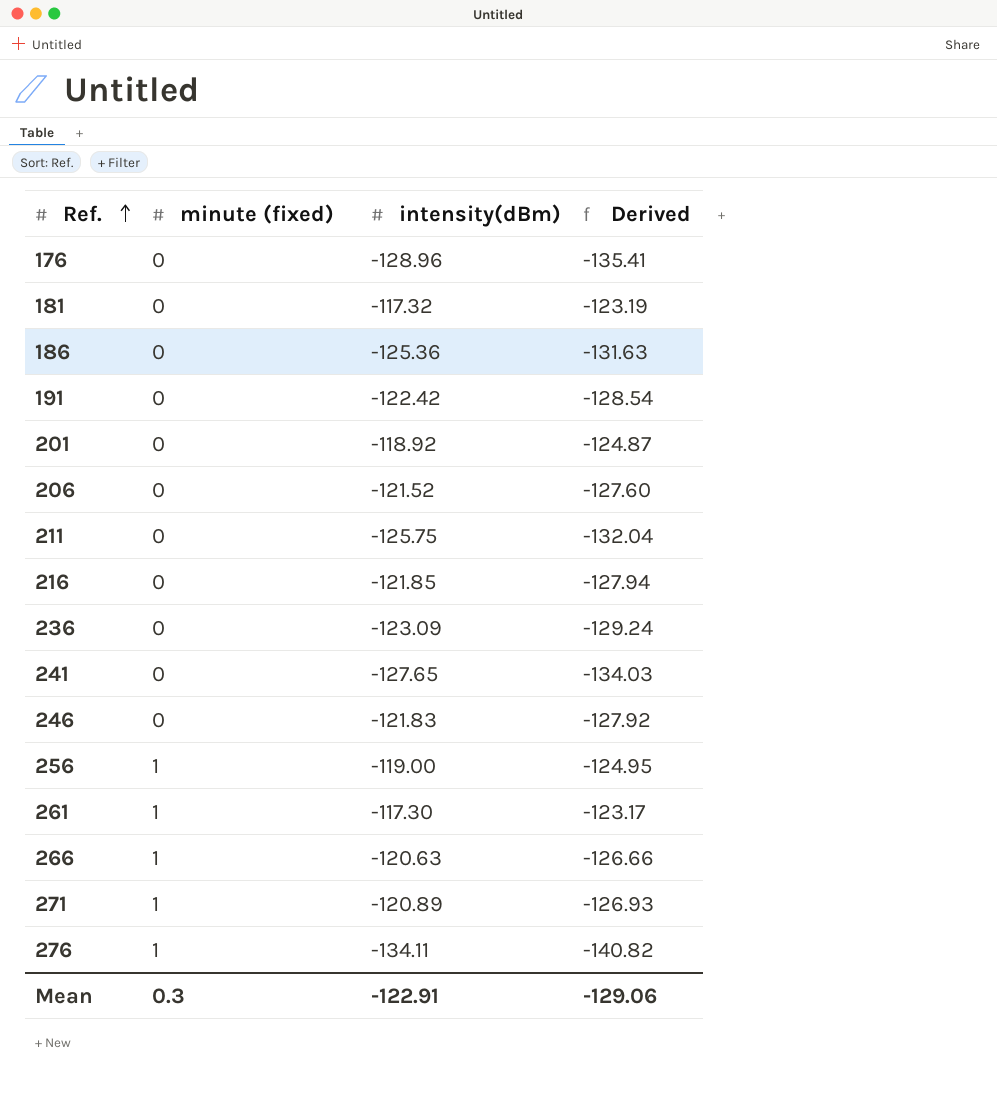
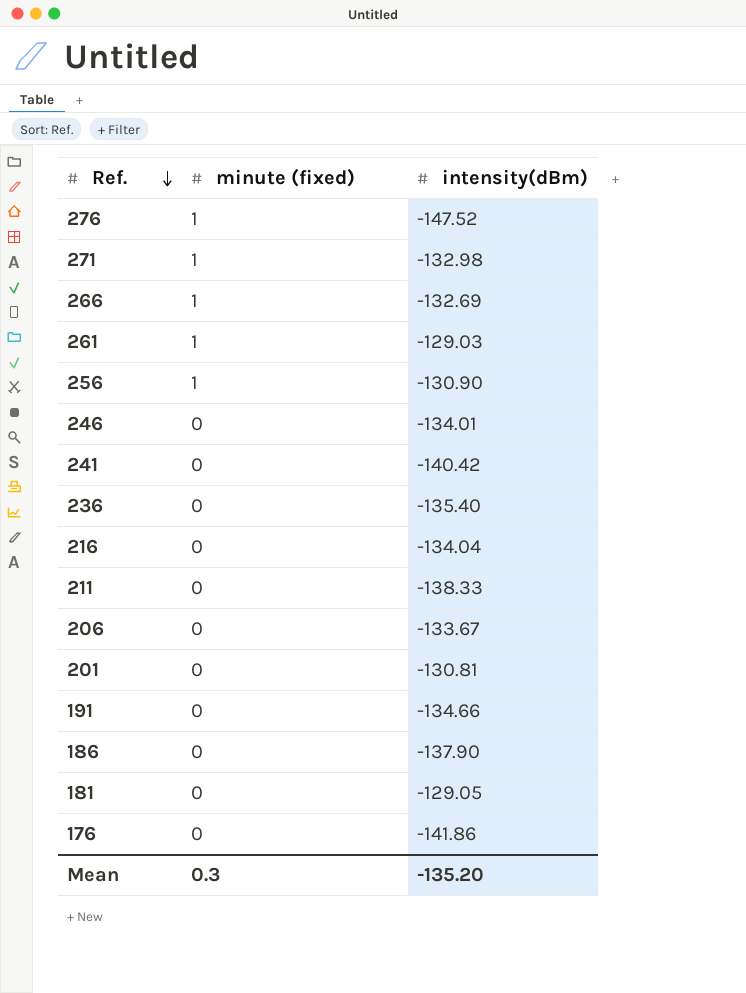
row order: Ref. ascending -> Ref. descending
column Derived | formula: [intensity(dBm)] * 1.05 -> none
276 | intensity(dBm): -134.11 -> -147.52
271 | intensity(dBm): -120.89 -> -132.98
266 | intensity(dBm): -120.63 -> -132.69
261 | intensity(dBm): -117.30 -> -129.03
256 | intensity(dBm): -119.00 -> -130.90
246 | intensity(dBm): -121.83 -> -134.01
241 | intensity(dBm): -127.65 -> -140.42
236 | intensity(dBm): -123.09 -> -135.40
216 | intensity(dBm): -121.85 -> -134.04
211 | intensity(dBm): -125.75 -> -138.33
206 | intensity(dBm): -121.52 -> -133.67
201 | intensity(dBm): -118.92 -> -130.81
191 | intensity(dBm): -122.42 -> -134.66
186 | intensity(dBm): -125.36 -> -137.90
181 | intensity(dBm): -117.32 -> -129.05
176 | intensity(dBm): -128.96 -> -141.86
Mean | intensity(dBm): -122.91 -> -135.20

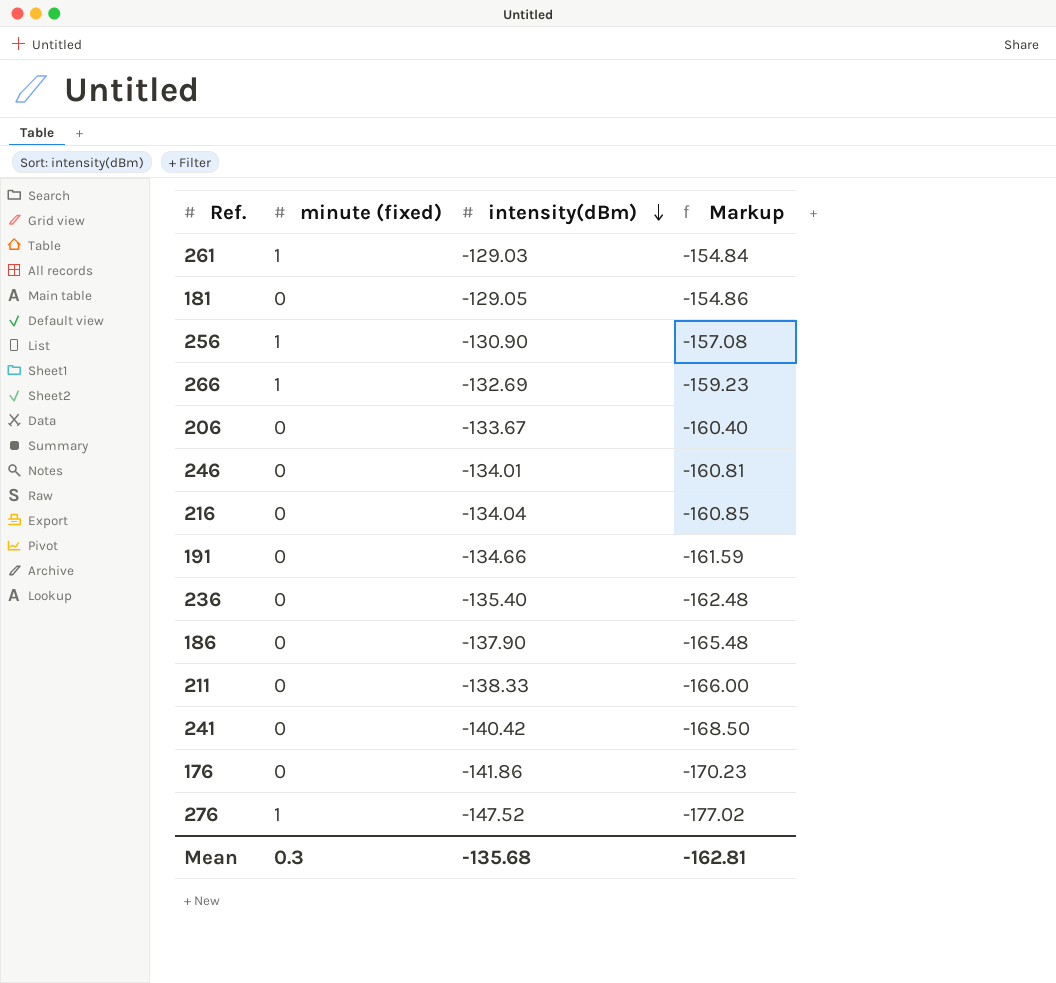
row order: Ref. descending -> intensity(dBm) descending
column Markup | formula: none -> [intensity(dBm)] * 1.2
row 271: 1 | -132.98 -> none
row 201: 0 | -130.81 -> none
Mean | intensity(dBm): -135.20 -> -135.68

